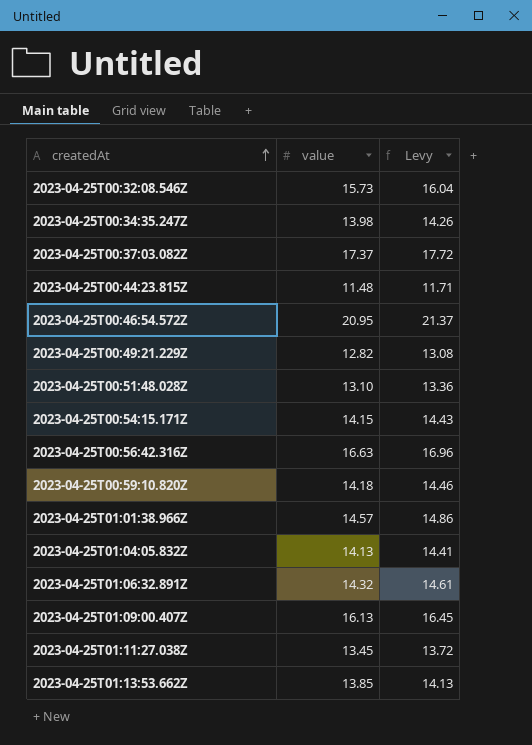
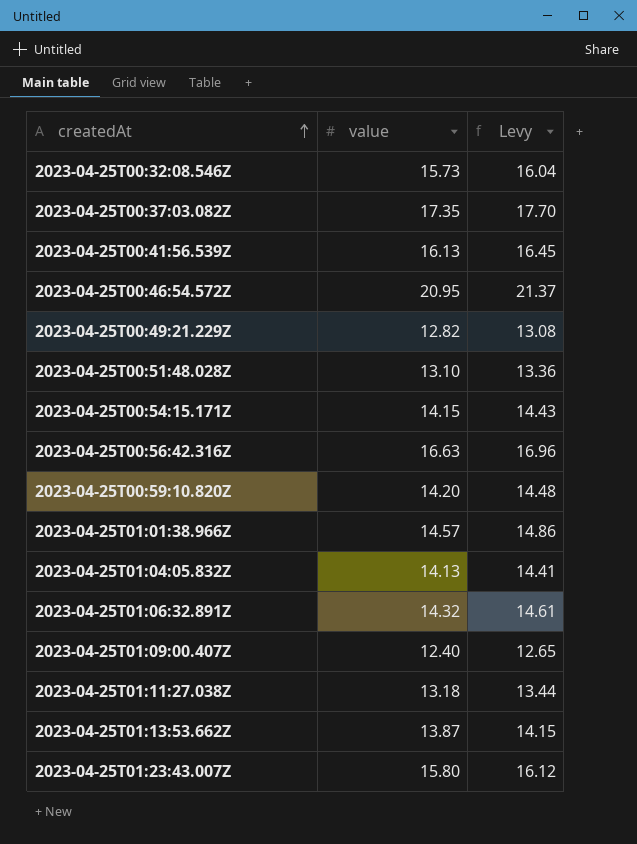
row 2023-04-25T00:34:35.247Z: 13.98 | 14.26 -> none
row 2023-04-25T00:44:23.815Z: 11.48 | 11.71 -> none
2023-04-25T00:37:03.082Z | value: 17.37 -> 17.35
2023-04-25T00:37:03.082Z | Levy: 17.72 -> 17.70
row 2023-04-25T00:41:56.539Z: none -> 16.13 | 16.45
2023-04-25T00:59:10.820Z | value: 14.18 -> 14.20
2023-04-25T00:59:10.820Z | Levy: 14.46 -> 14.48
2023-04-25T01:09:00.407Z | value: 16.13 -> 12.40
2023-04-25T01:09:00.407Z | Levy: 16.45 -> 12.65
2023-04-25T01:11:27.038Z | value: 13.45 -> 13.18
2023-04-25T01:11:27.038Z | Levy: 13.72 -> 13.44
2023-04-25T01:13:53.662Z | value: 13.85 -> 13.87
2023-04-25T01:13:53.662Z | Levy: 14.13 -> 14.15
row 2023-04-25T01:23:43.007Z: none -> 15.80 | 16.12

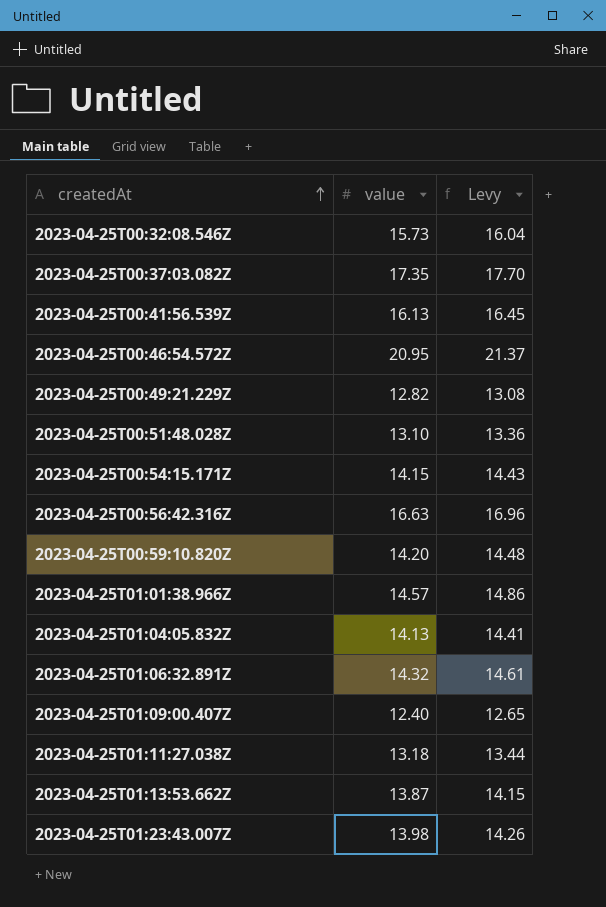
2023-04-25T01:23:43.007Z | value: 15.80 -> 13.98
2023-04-25T01:23:43.007Z | Levy: 16.12 -> 14.26

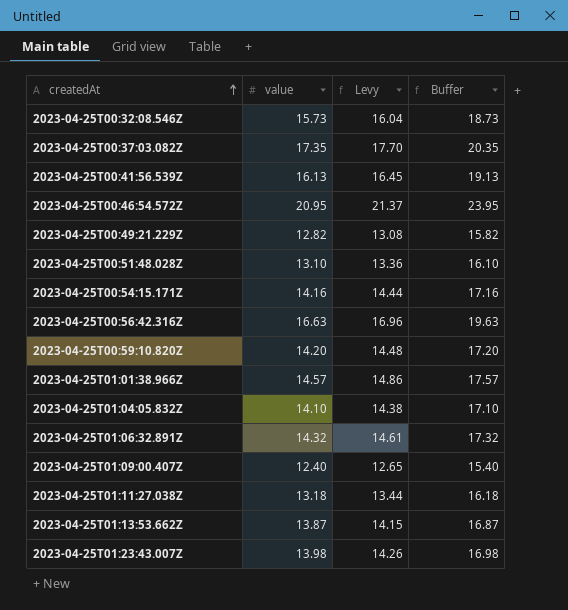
column Buffer | formula: none -> [value] + 3
2023-04-25T00:54:15.171Z | value: 14.15 -> 14.16
2023-04-25T00:54:15.171Z | Levy: 14.43 -> 14.44
2023-04-25T01:04:05.832Z | value: 14.13 -> 14.10
2023-04-25T01:04:05.832Z | Levy: 14.41 -> 14.38

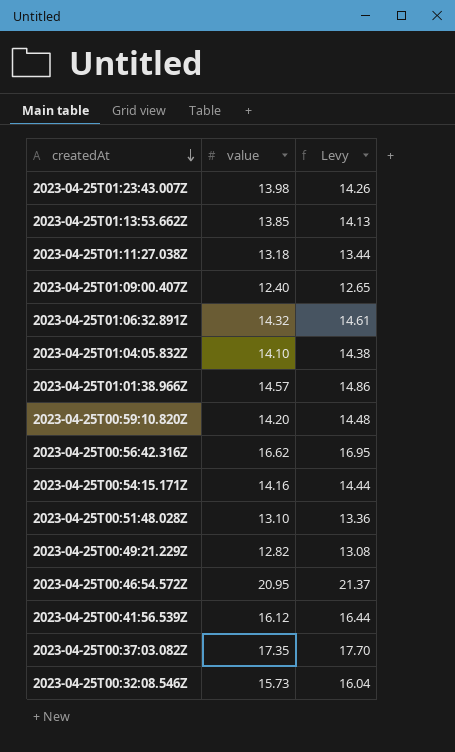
row order: createdAt ascending -> createdAt descending
column Buffer | formula: [value] + 3 -> none
2023-04-25T01:13:53.662Z | value: 13.87 -> 13.85
2023-04-25T01:13:53.662Z | Levy: 14.15 -> 14.13
2023-04-25T00:56:42.316Z | value: 16.63 -> 16.62
2023-04-25T00:56:42.316Z | Levy: 16.96 -> 16.95
2023-04-25T00:41:56.539Z | value: 16.13 -> 16.12
2023-04-25T00:41:56.539Z | Levy: 16.45 -> 16.44

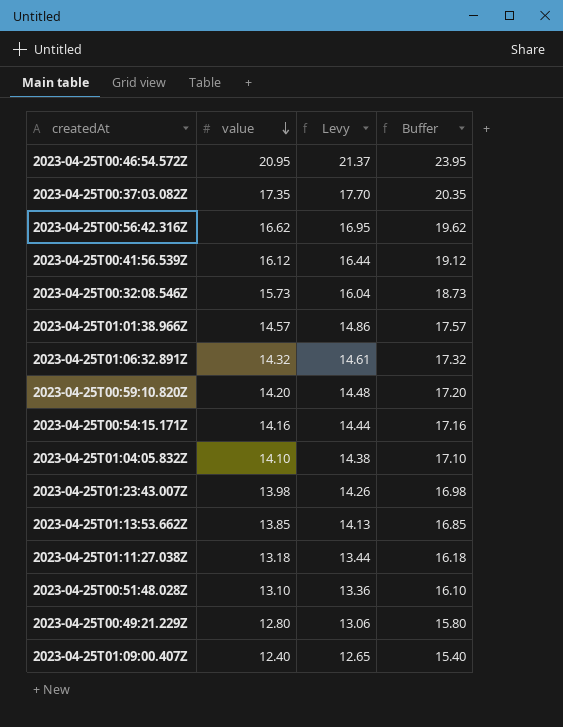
row order: createdAt descending -> value descending
column Buffer | formula: none -> [value] + 3
2023-04-25T00:49:21.229Z | value: 12.82 -> 12.80
2023-04-25T00:49:21.229Z | Levy: 13.08 -> 13.06

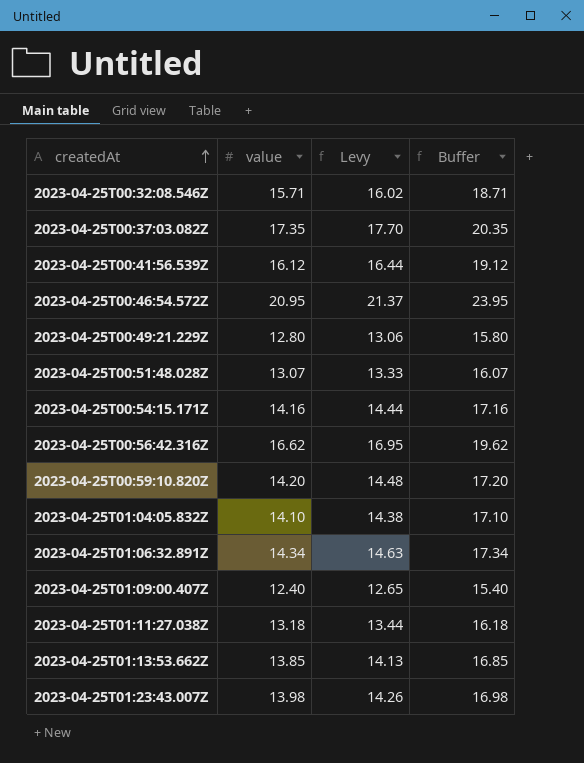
row order: value descending -> createdAt ascending
row 2023-04-25T01:01:38.966Z: 14.57 | 14.86 | 17.57 -> none
2023-04-25T00:32:08.546Z | value: 15.73 -> 15.71
2023-04-25T00:32:08.546Z | Levy: 16.04 -> 16.02
2023-04-25T00:32:08.546Z | Buffer: 18.73 -> 18.71
2023-04-25T00:51:48.028Z | value: 13.10 -> 13.07
2023-04-25T00:51:48.028Z | Levy: 13.36 -> 13.33
2023-04-25T00:51:48.028Z | Buffer: 16.10 -> 16.07
2023-04-25T01:06:32.891Z | value: 14.32 -> 14.34
2023-04-25T01:06:32.891Z | Levy: 14.61 -> 14.63
2023-04-25T01:06:32.891Z | Buffer: 17.32 -> 17.34

